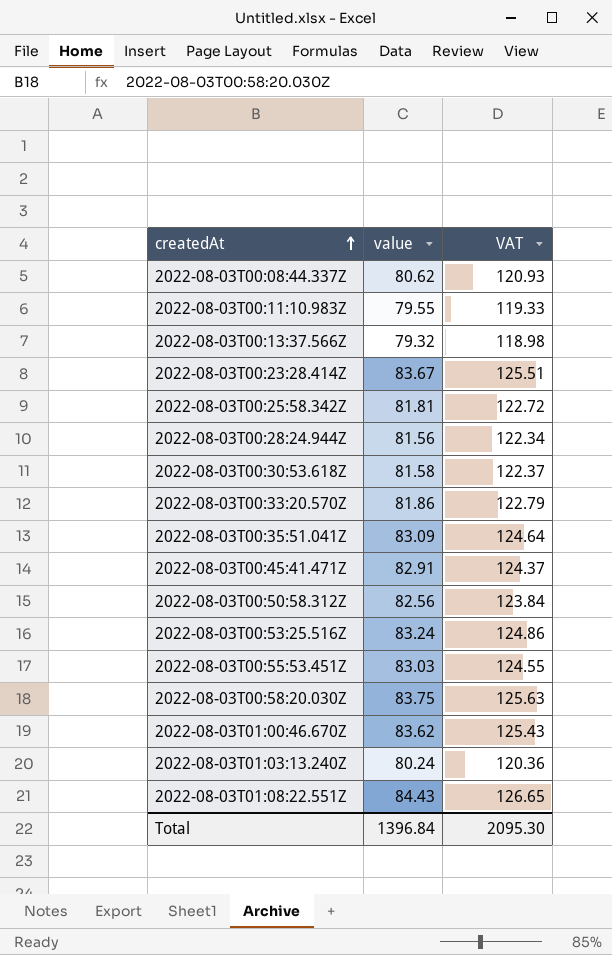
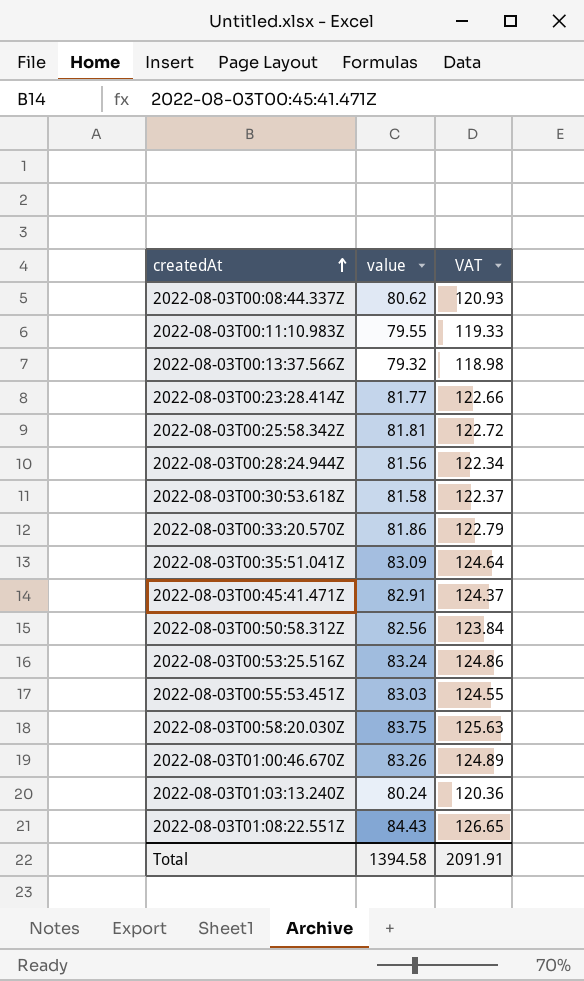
2022-08-03T00:23:28.414Z | value: 83.67 -> 81.77
2022-08-03T00:23:28.414Z | VAT: 125.51 -> 122.66
2022-08-03T01:00:46.670Z | value: 83.62 -> 83.26
2022-08-03T01:00:46.670Z | VAT: 125.43 -> 124.89
Total | value: 1396.84 -> 1394.58
Total | VAT: 2095.30 -> 2091.91

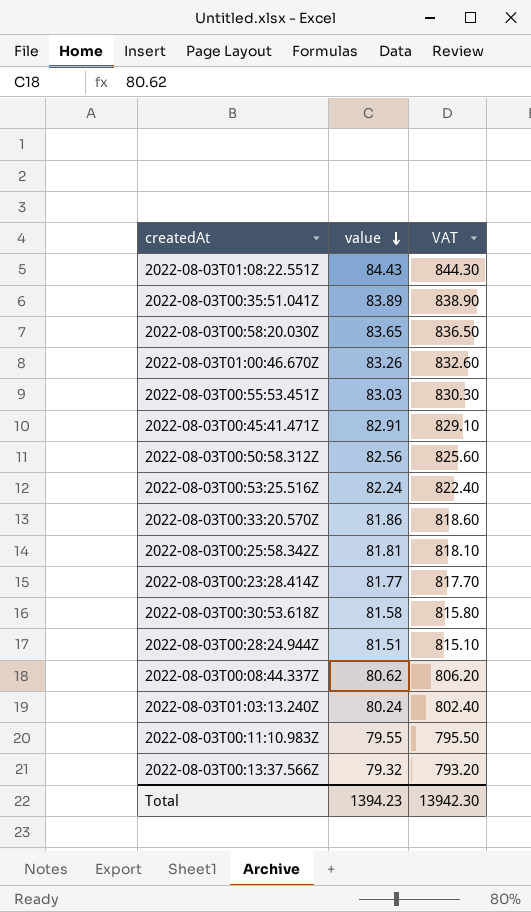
row order: createdAt ascending -> value descending
column VAT | formula: [value] * 1.5 -> [value] * 10
2022-08-03T00:35:51.041Z | value: 83.09 -> 83.89
2022-08-03T00:58:20.030Z | value: 83.75 -> 83.65
2022-08-03T00:53:25.516Z | value: 83.24 -> 82.24
2022-08-03T00:28:24.944Z | value: 81.56 -> 81.51
Total | value: 1394.58 -> 1394.23
Total | VAT: 2091.91 -> 13942.30

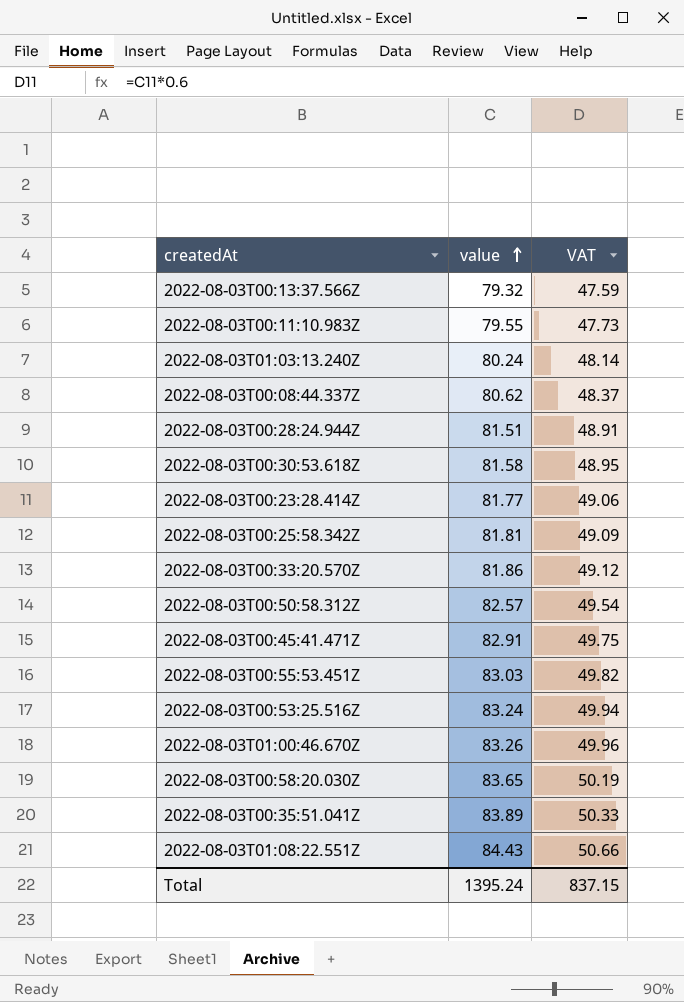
row order: value descending -> value ascending
column VAT | formula: [value] * 10 -> [value] * 0.6
2022-08-03T00:50:58.312Z | value: 82.56 -> 82.57
2022-08-03T00:53:25.516Z | value: 82.24 -> 83.24
Total | value: 1394.23 -> 1395.24
Total | VAT: 13942.30 -> 837.15

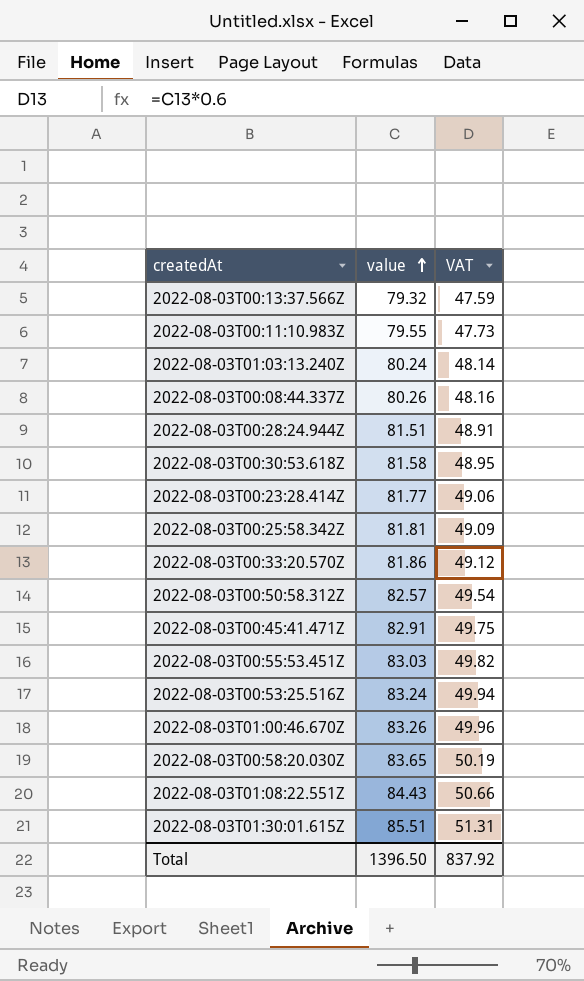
row 2022-08-03T00:35:51.041Z: 83.89 | 50.33 -> none
2022-08-03T00:08:44.337Z | value: 80.62 -> 80.26
2022-08-03T00:08:44.337Z | VAT: 48.37 -> 48.16
row 2022-08-03T01:30:01.615Z: none -> 85.51 | 51.31
Total | value: 1395.24 -> 1396.50
Total | VAT: 837.15 -> 837.92

